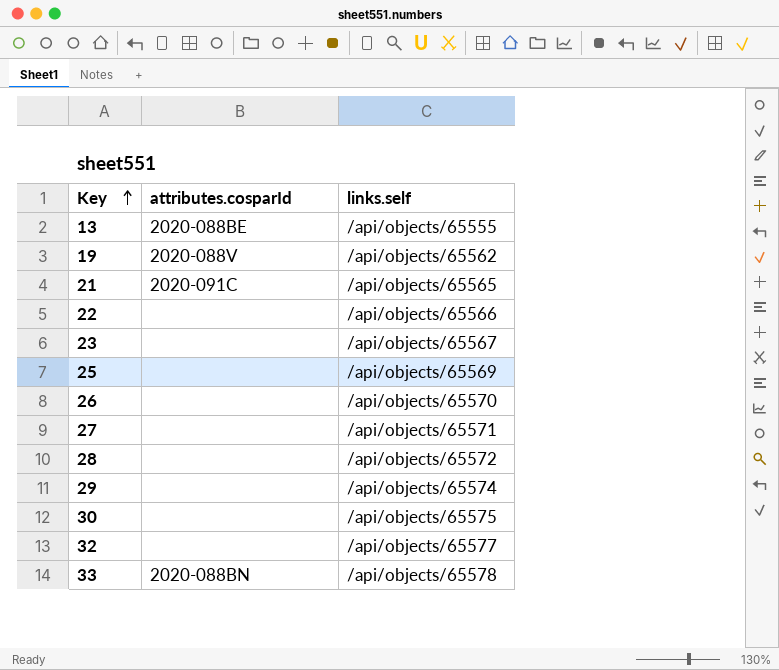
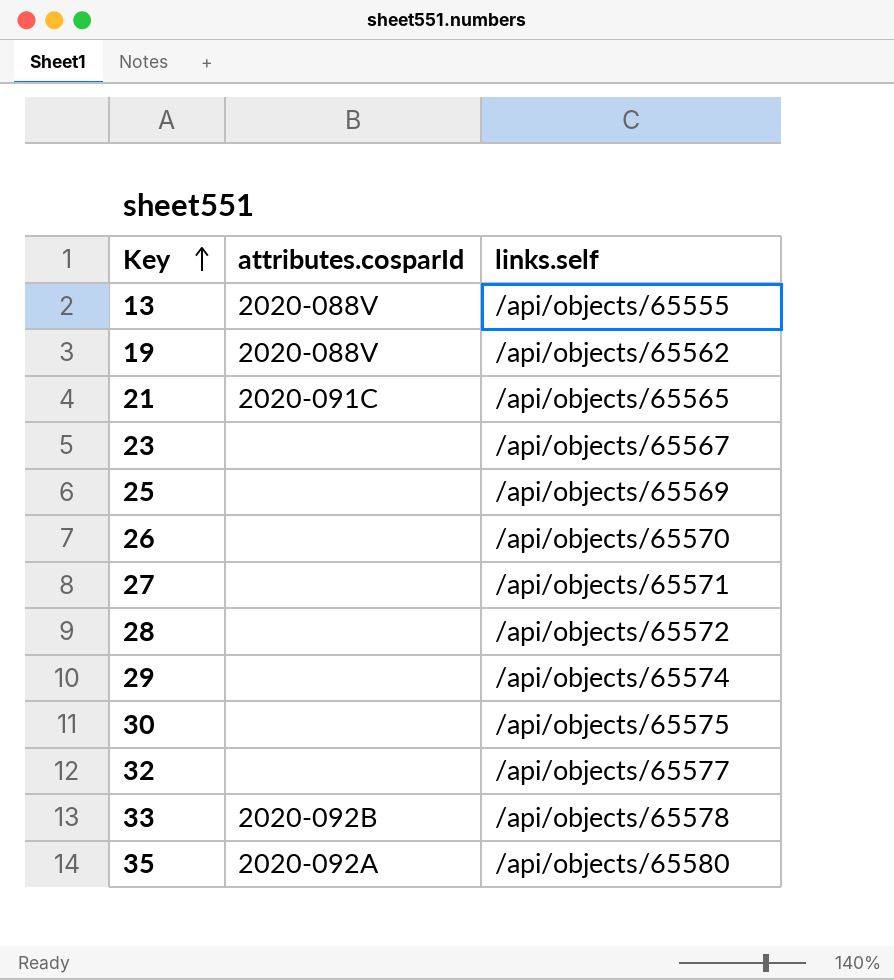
row 22: none | /api/objects/65566 -> none
13 | attributes.cosparId: 2020-088BE -> 2020-088V
33 | attributes.cosparId: 2020-088BN -> 2020-092B
row 35: none -> 2020-092A | /api/objects/65580

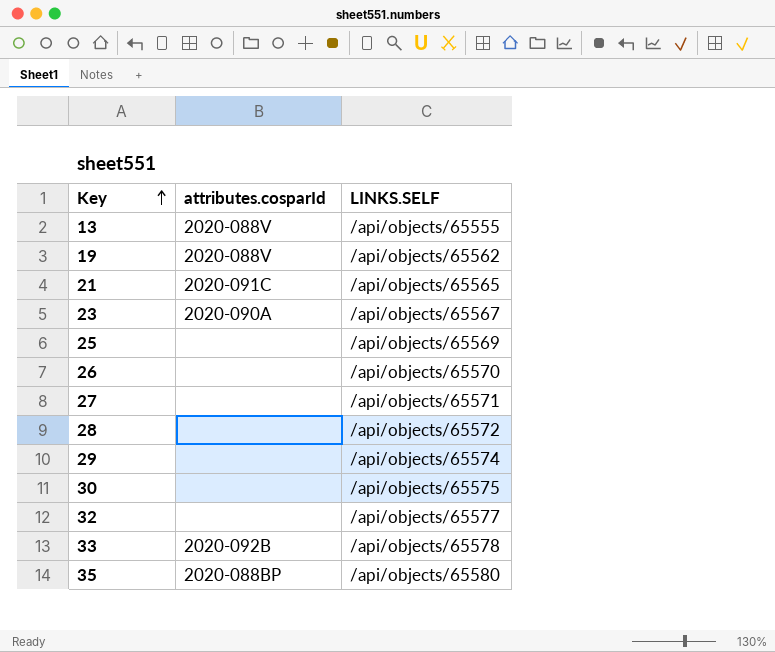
column name: links.self -> LINKS.SELF
23 | attributes.cosparId: none -> 2020-090A
35 | attributes.cosparId: 2020-092A -> 2020-088BP

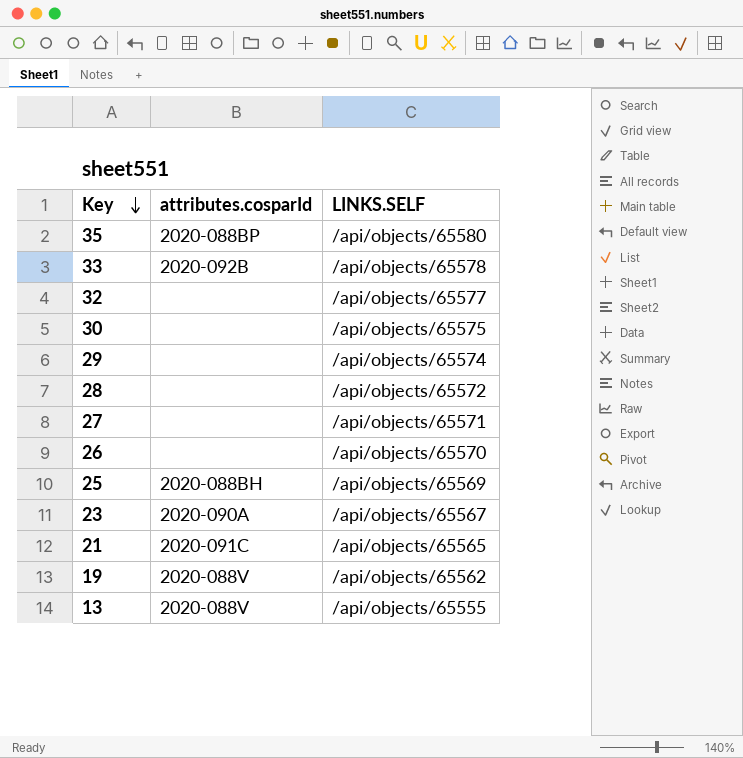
row order: Key ascending -> Key descending
25 | attributes.cosparId: none -> 2020-088BH

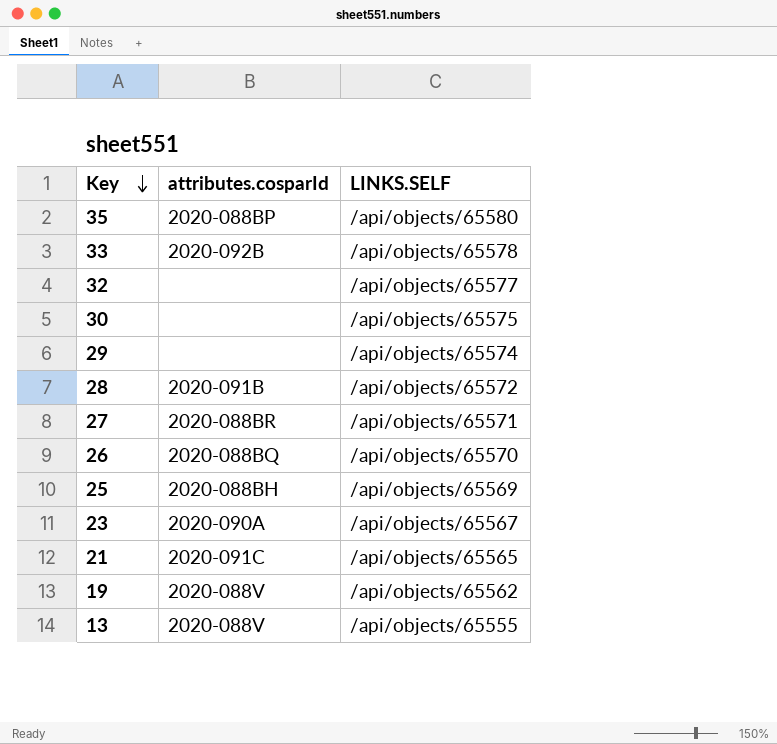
28 | attributes.cosparId: none -> 2020-091B
27 | attributes.cosparId: none -> 2020-088BR
26 | attributes.cosparId: none -> 2020-088BQ

